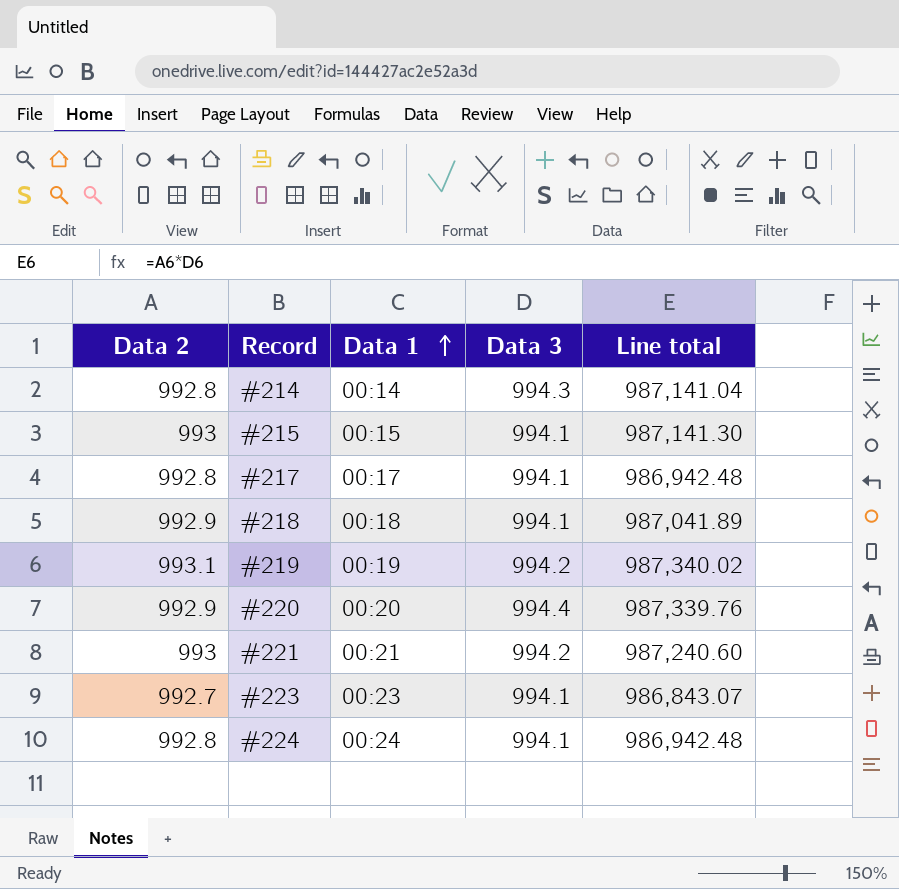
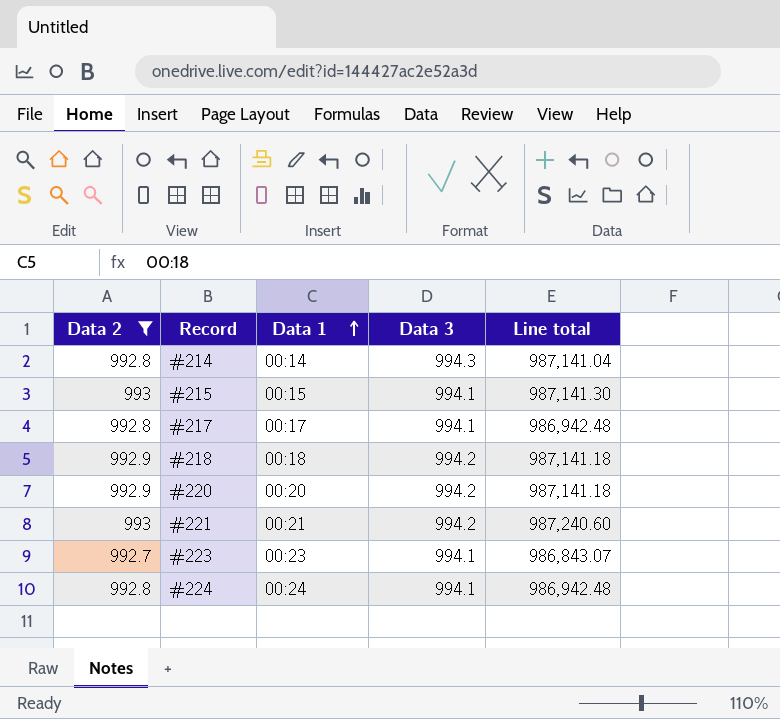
filter: none -> Data 2 != 993.1
#218 | Data 3: 994.1 -> 994.2
#218 | Line total: 987,041.89 -> 987,141.18
#220 | Data 3: 994.4 -> 994.2
#220 | Line total: 987,339.76 -> 987,141.18

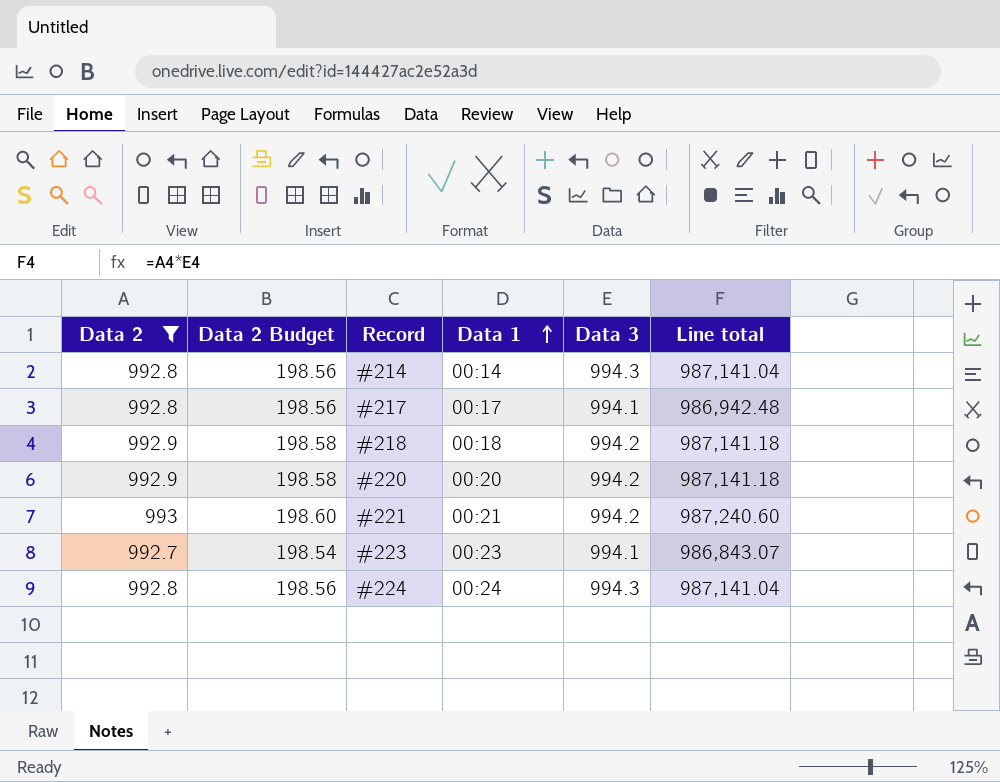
column Data 2 Budget | formula: none -> [Data 2] * 0.2
row #215: 993 | 00:15 | 994.1 | 987,141.30 -> none
#224 | Data 3: 994.1 -> 994.3
#224 | Line total: 986,942.48 -> 987,141.04

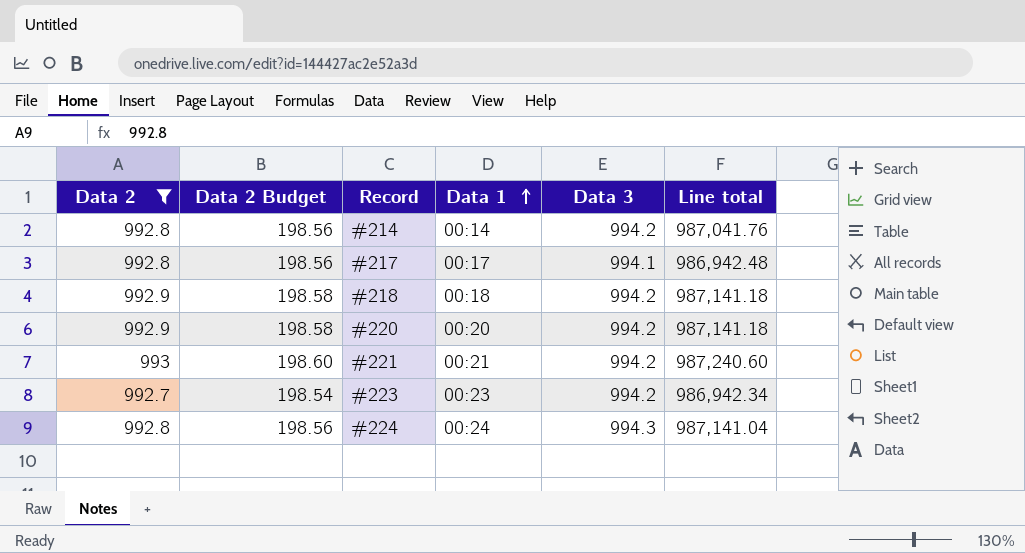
#214 | Data 3: 994.3 -> 994.2
#214 | Line total: 987,141.04 -> 987,041.76
#223 | Data 3: 994.1 -> 994.2
#223 | Line total: 986,843.07 -> 986,942.34

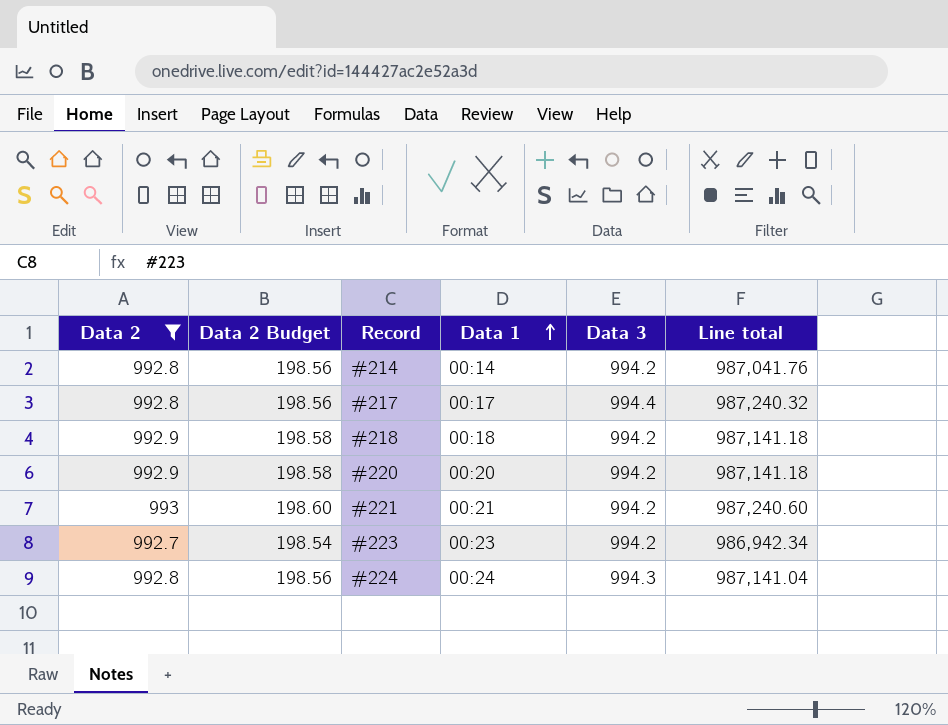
#217 | Data 3: 994.1 -> 994.4
#217 | Line total: 986,942.48 -> 987,240.32

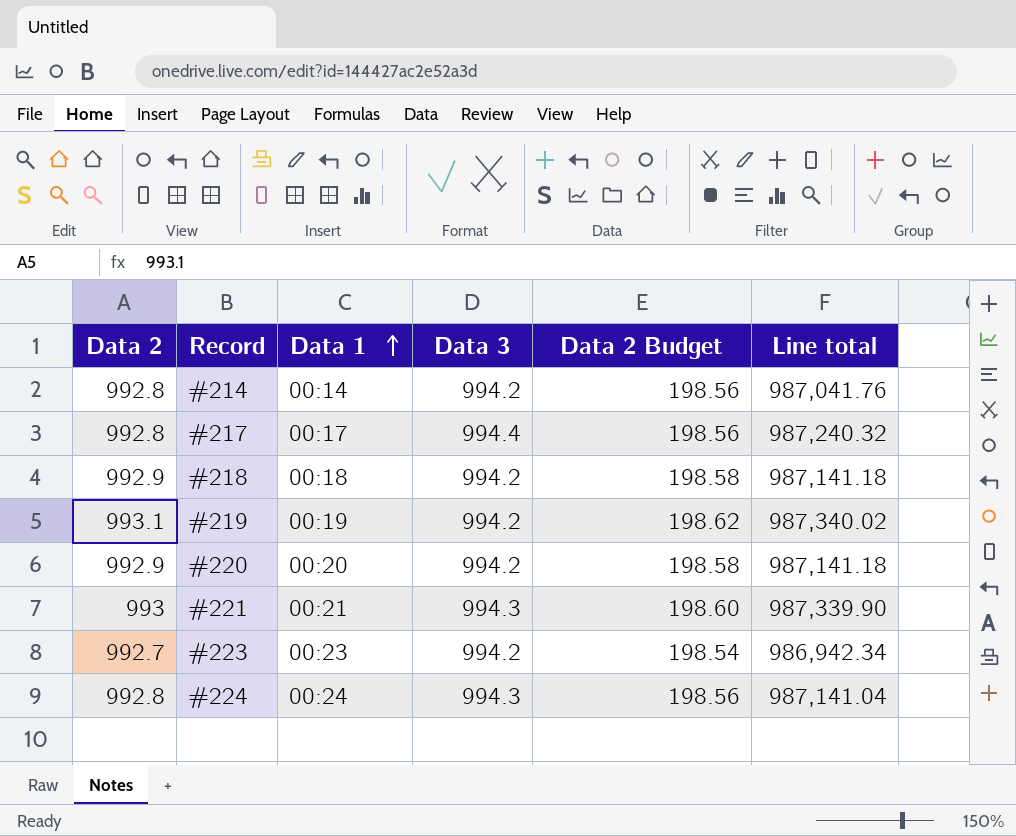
filter: Data 2 != 993.1 -> none
column Data 2 Budget | position: 2 -> 5
#221 | Data 3: 994.2 -> 994.3
#221 | Line total: 987,240.60 -> 987,339.90

